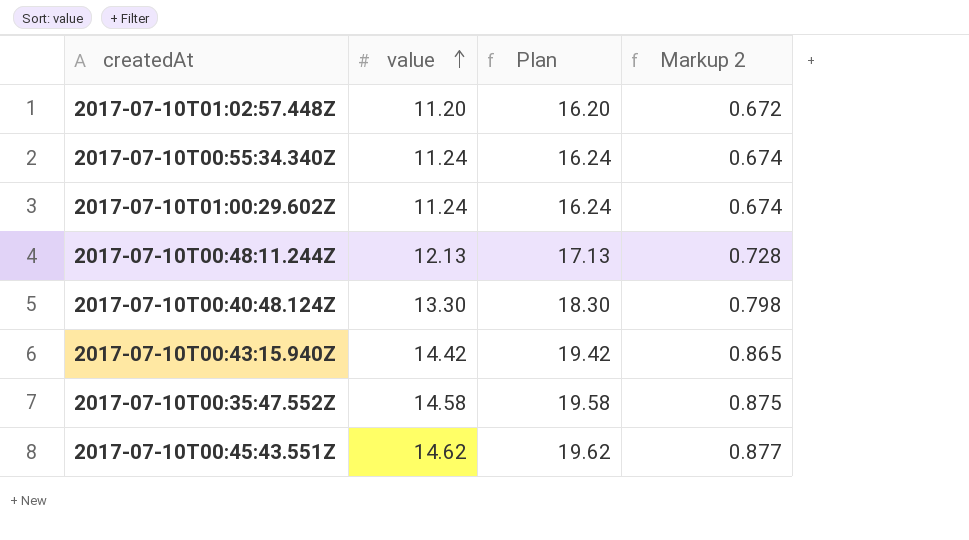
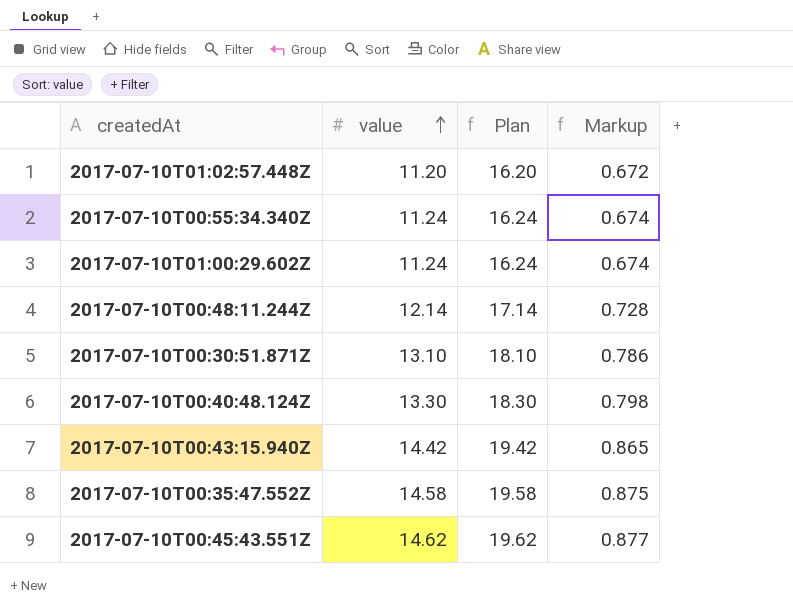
column name: Markup 2 -> Markup
2017-07-10T00:48:11.244Z | value: 12.13 -> 12.14
2017-07-10T00:48:11.244Z | Plan: 17.13 -> 17.14
row 2017-07-10T00:30:51.871Z: none -> 13.10 | 18.10 | 0.786

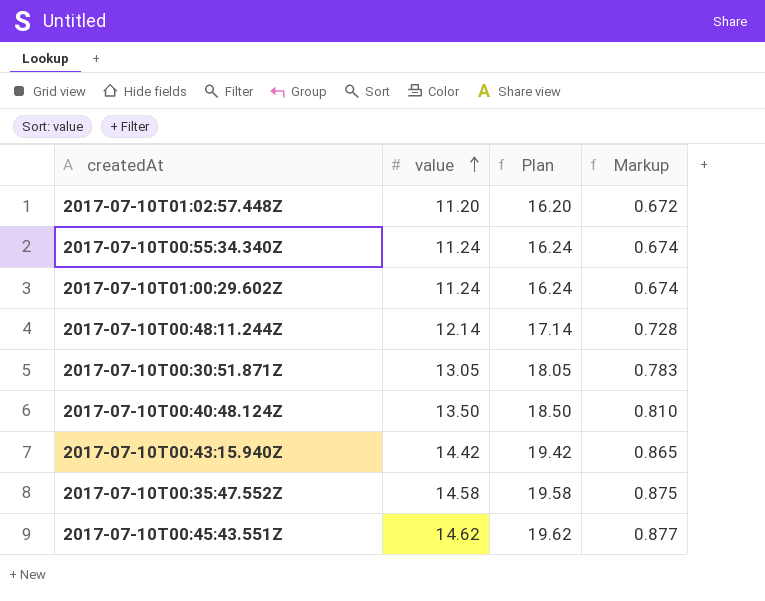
2017-07-10T00:30:51.871Z | value: 13.10 -> 13.05
2017-07-10T00:30:51.871Z | Plan: 18.10 -> 18.05
2017-07-10T00:30:51.871Z | Markup: 0.786 -> 0.783
2017-07-10T00:40:48.124Z | value: 13.30 -> 13.50
2017-07-10T00:40:48.124Z | Plan: 18.30 -> 18.50
2017-07-10T00:40:48.124Z | Markup: 0.798 -> 0.810

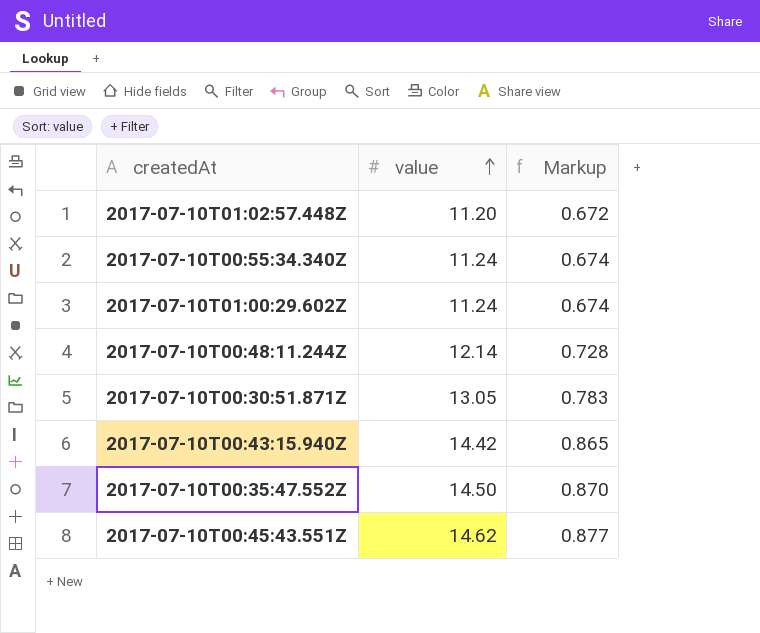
column Plan | formula: [value] + 5 -> none
row 2017-07-10T00:40:48.124Z: 13.50 | 18.50 | 0.810 -> none
2017-07-10T00:35:47.552Z | value: 14.58 -> 14.50
2017-07-10T00:35:47.552Z | Markup: 0.875 -> 0.870

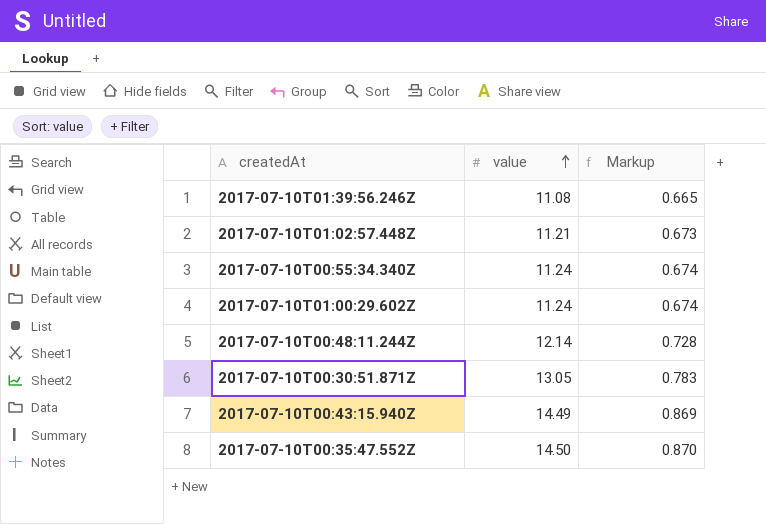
row 2017-07-10T00:45:43.551Z: 14.62 | 0.877 -> none
row 2017-07-10T01:39:56.246Z: none -> 11.08 | 0.665
2017-07-10T01:02:57.448Z | value: 11.20 -> 11.21
2017-07-10T01:02:57.448Z | Markup: 0.672 -> 0.673
2017-07-10T00:43:15.940Z | value: 14.42 -> 14.49
2017-07-10T00:43:15.940Z | Markup: 0.865 -> 0.869

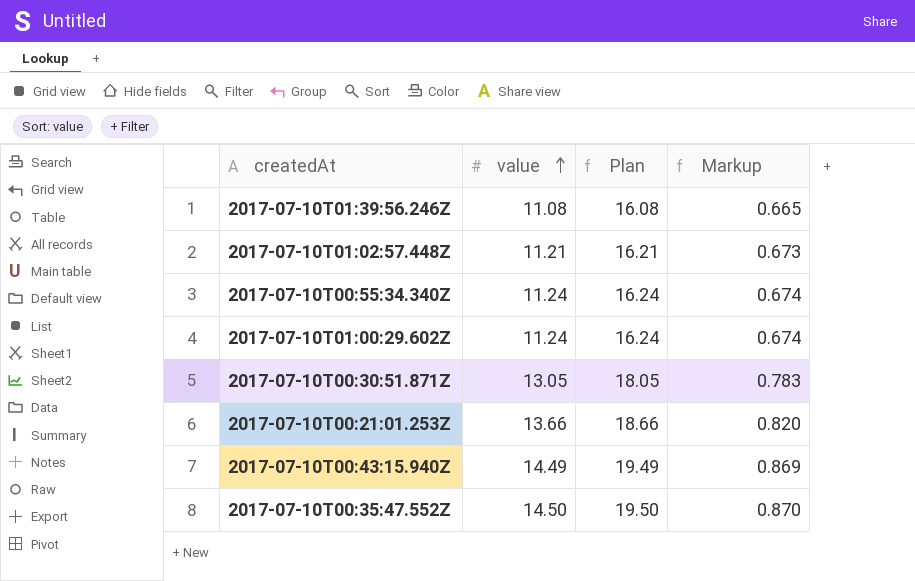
column Plan | formula: none -> [value] + 5
row 2017-07-10T00:48:11.244Z: 12.14 | 0.728 -> none
row 2017-07-10T00:21:01.253Z: none -> 13.66 | 18.66 | 0.820

